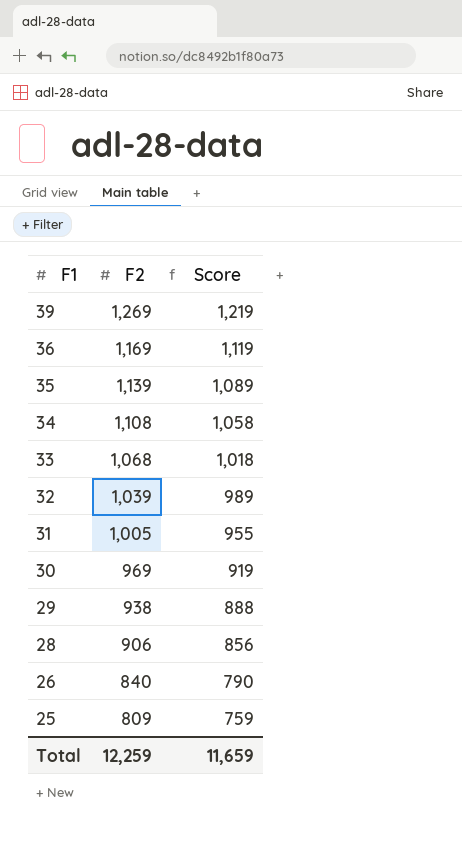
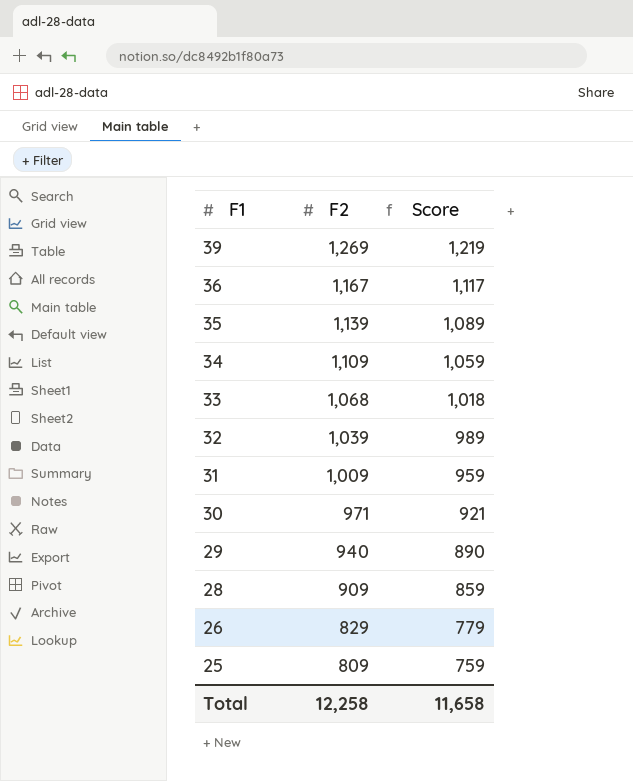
36 | F2: 1,169 -> 1,167
36 | Score: 1,119 -> 1,117
34 | F2: 1,108 -> 1,109
34 | Score: 1,058 -> 1,059
31 | F2: 1,005 -> 1,009
31 | Score: 955 -> 959
30 | F2: 969 -> 971
30 | Score: 919 -> 921
29 | F2: 938 -> 940
29 | Score: 888 -> 890
28 | F2: 906 -> 909
28 | Score: 856 -> 859
26 | F2: 840 -> 829
26 | Score: 790 -> 779
Total | F2: 12,259 -> 12,258
Total | Score: 11,659 -> 11,658

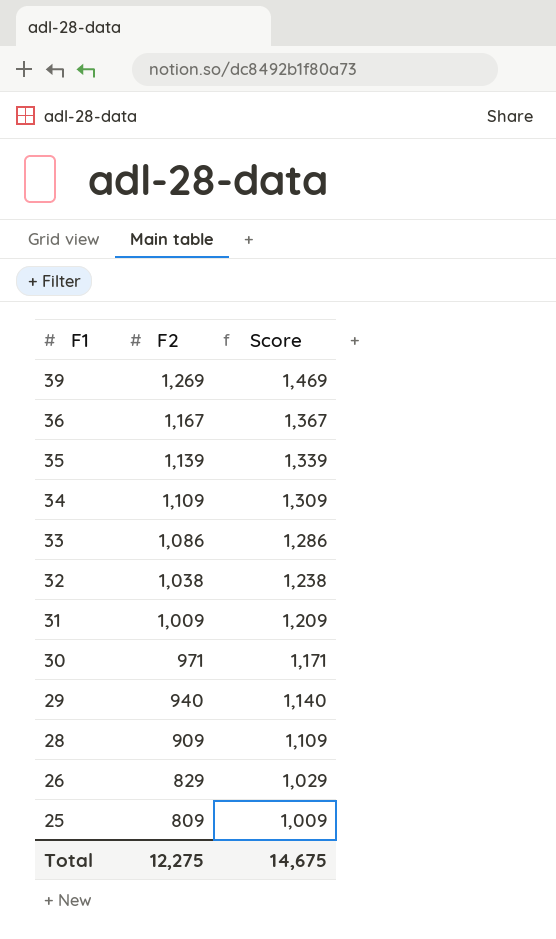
column Score | formula: [F2] - 50 -> [F2] + 200
33 | F2: 1,068 -> 1,086
32 | F2: 1,039 -> 1,038
Total | F2: 12,258 -> 12,275
Total | Score: 11,658 -> 14,675

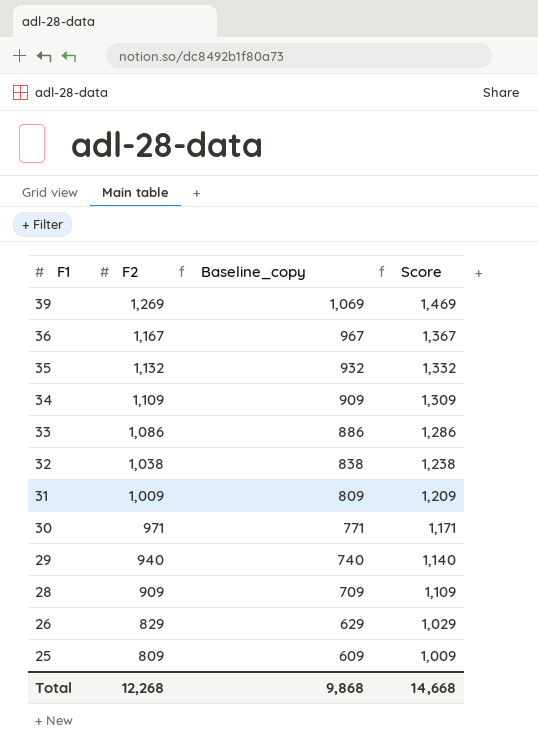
column Baseline_copy | formula: none -> [F2] - 200
35 | F2: 1,139 -> 1,132
35 | Score: 1,339 -> 1,332
Total | F2: 12,275 -> 12,268
Total | Score: 14,675 -> 14,668

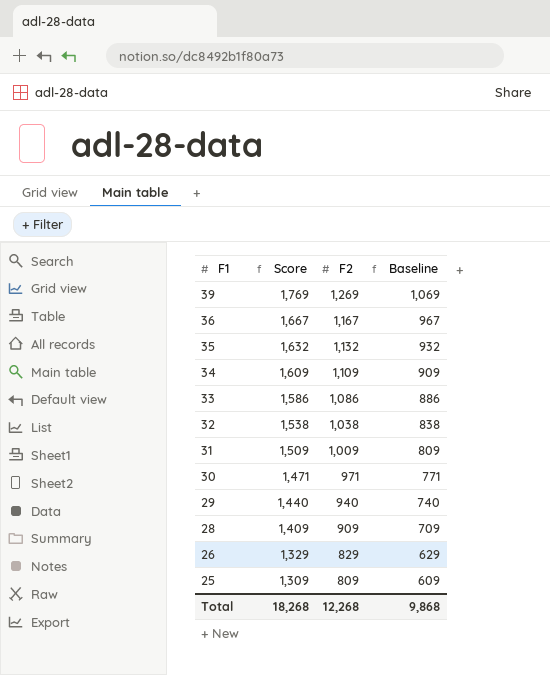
column Score | formula: [F2] + 200 -> [F2] + 500
column Score | position: 4 -> 2
column name: Baseline_copy -> Baseline
Total | Score: 14,668 -> 18,268

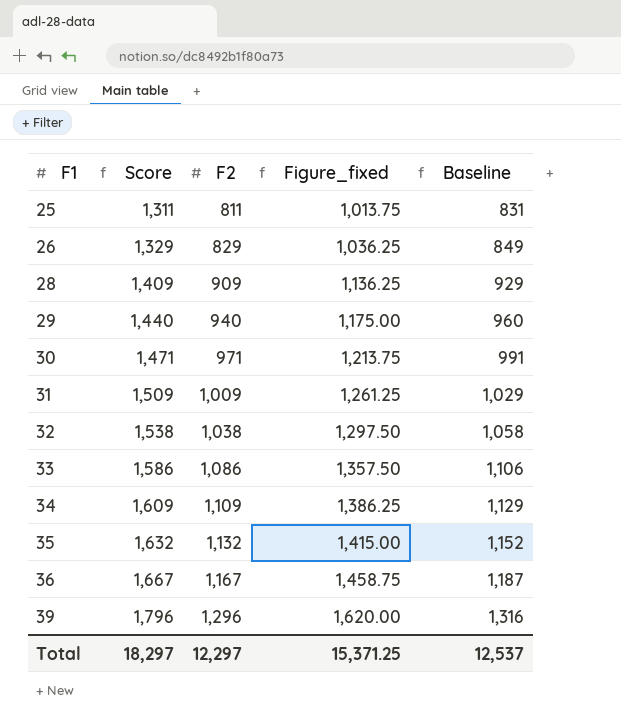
row order: F1 descending -> F1 ascending
column Figure_fixed | formula: none -> [F2] * 1.25
column Baseline | formula: [F2] - 200 -> [F2] + 20
25 | Score: 1,309 -> 1,311
25 | F2: 809 -> 811
39 | Score: 1,769 -> 1,796
39 | F2: 1,269 -> 1,296
Total | Score: 18,268 -> 18,297
Total | F2: 12,268 -> 12,297
Total | Baseline: 9,868 -> 12,537

